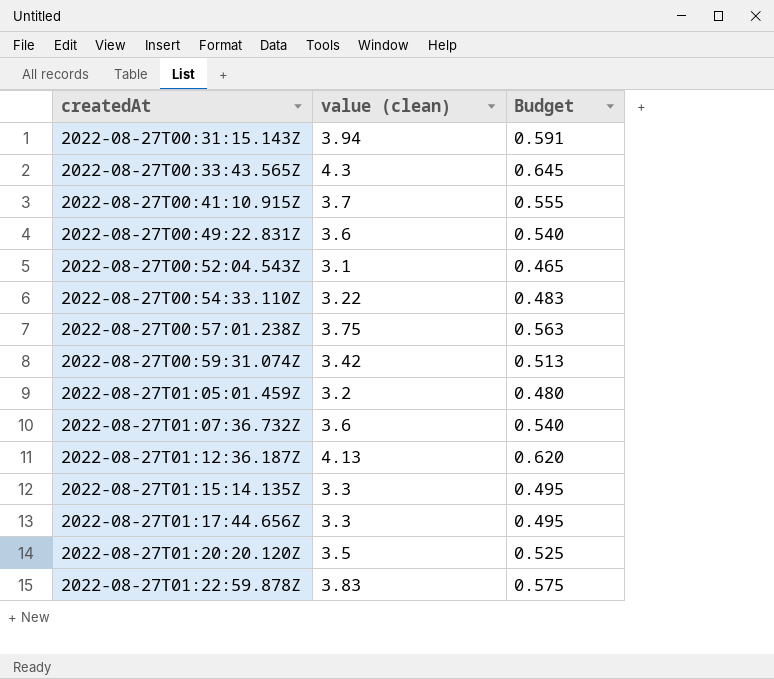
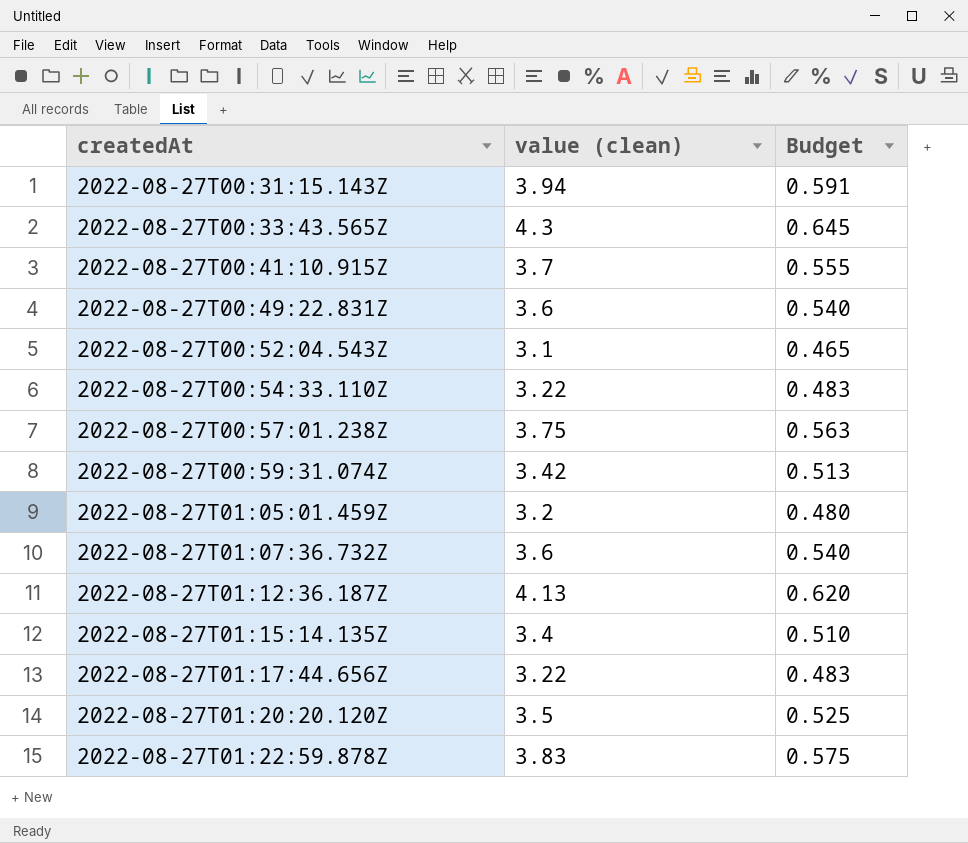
2022-08-27T01:15:14.135Z | value (clean): 3.3 -> 3.4
2022-08-27T01:15:14.135Z | Budget: 0.495 -> 0.510
2022-08-27T01:17:44.656Z | value (clean): 3.3 -> 3.22
2022-08-27T01:17:44.656Z | Budget: 0.495 -> 0.483

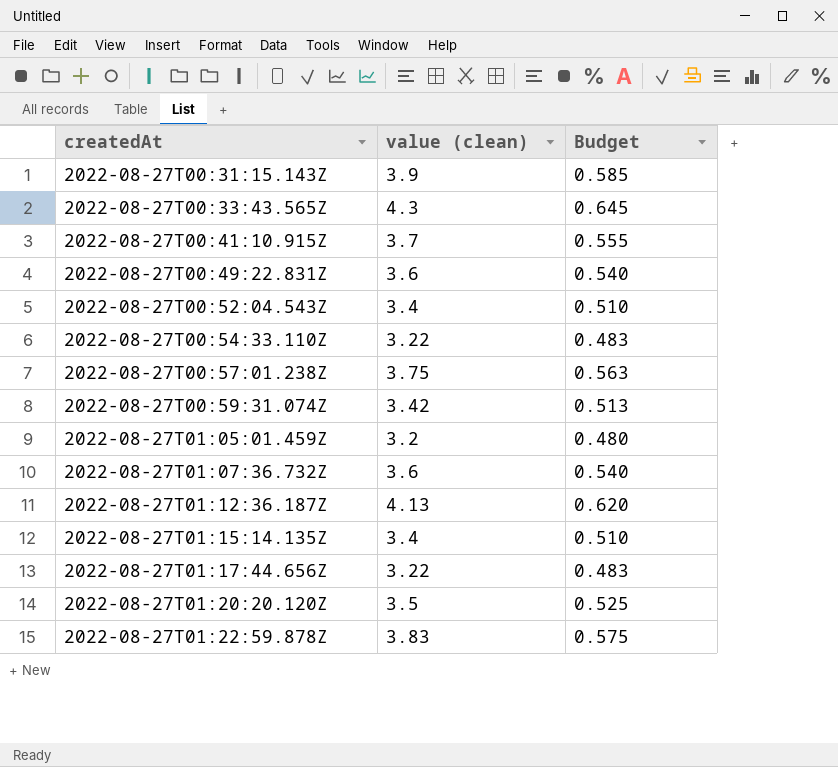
2022-08-27T00:31:15.143Z | value (clean): 3.94 -> 3.9
2022-08-27T00:31:15.143Z | Budget: 0.591 -> 0.585
2022-08-27T00:52:04.543Z | value (clean): 3.1 -> 3.4
2022-08-27T00:52:04.543Z | Budget: 0.465 -> 0.510

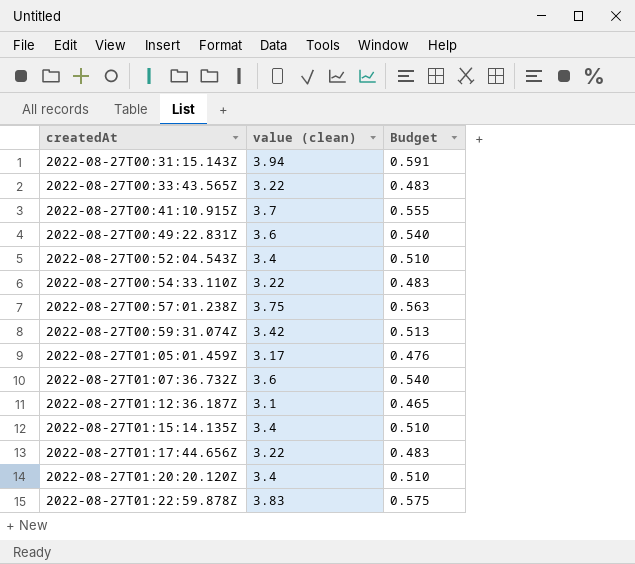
2022-08-27T00:31:15.143Z | value (clean): 3.9 -> 3.94
2022-08-27T00:31:15.143Z | Budget: 0.585 -> 0.591
2022-08-27T00:33:43.565Z | value (clean): 4.3 -> 3.22
2022-08-27T00:33:43.565Z | Budget: 0.645 -> 0.483
2022-08-27T01:05:01.459Z | value (clean): 3.2 -> 3.17
2022-08-27T01:05:01.459Z | Budget: 0.480 -> 0.476
2022-08-27T01:12:36.187Z | value (clean): 4.13 -> 3.1
2022-08-27T01:12:36.187Z | Budget: 0.620 -> 0.465
2022-08-27T01:20:20.120Z | value (clean): 3.5 -> 3.4
2022-08-27T01:20:20.120Z | Budget: 0.525 -> 0.510

